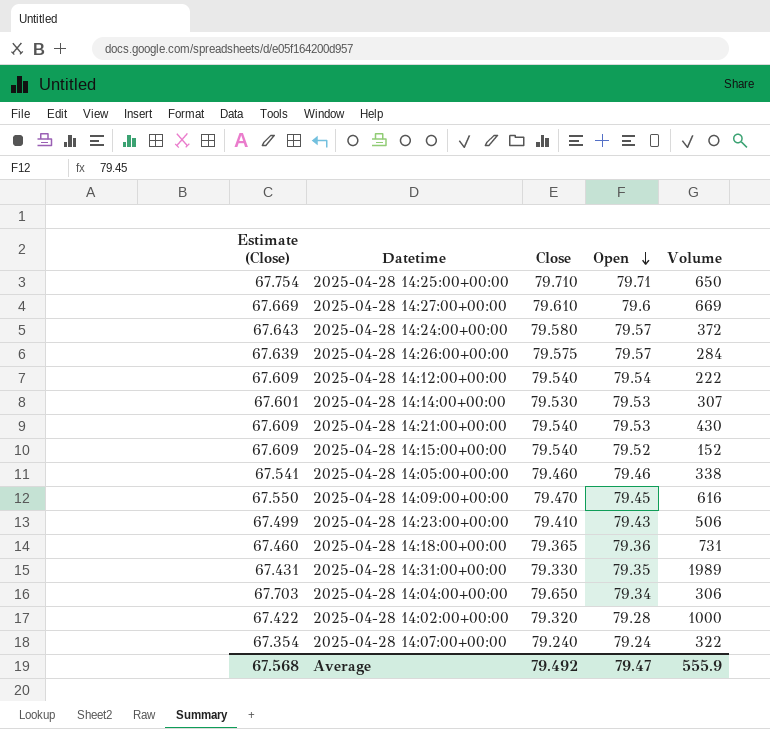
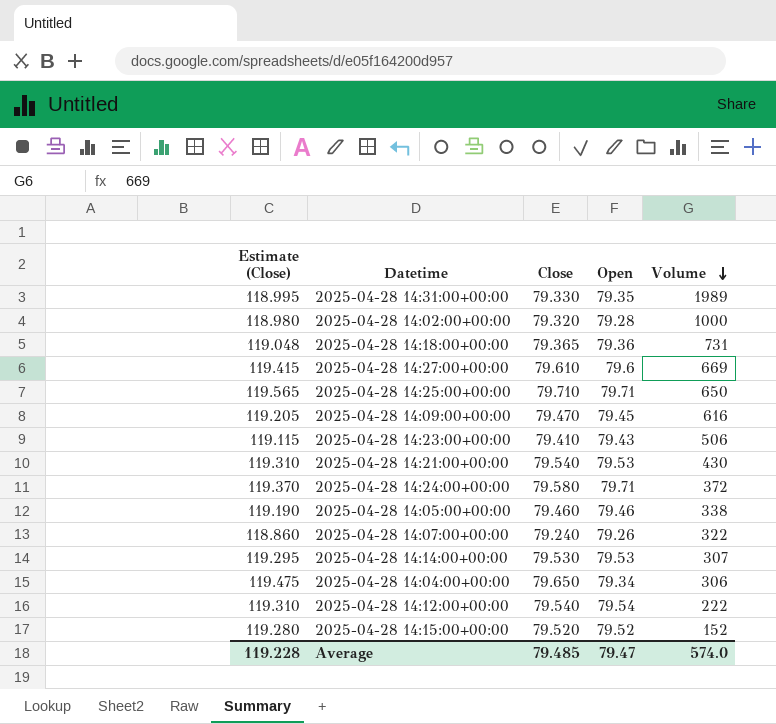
row order: Open descending -> Volume descending
column Estimate (Close) | formula: [Close] * 0.85 -> [Close] * 1.5
row 2025-04-28 14:26:00+00:00: 67.639 | 79.575 | 79.57 | 284 -> none
2025-04-28 14:24:00+00:00 | Open: 79.57 -> 79.71
2025-04-28 14:07:00+00:00 | Open: 79.24 -> 79.26
2025-04-28 14:15:00+00:00 | Close: 79.540 -> 79.520
Average | Estimate (Close): 67.568 -> 119.228
Average | Close: 79.492 -> 79.485
Average | Volume: 555.9 -> 574.0

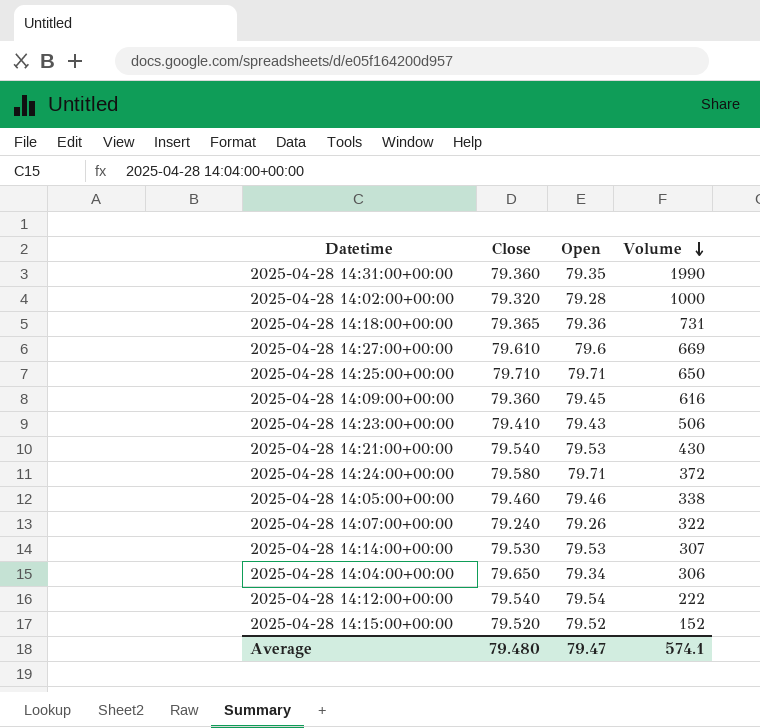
column Estimate (Close) | formula: [Close] * 1.5 -> none
2025-04-28 14:31:00+00:00 | Close: 79.330 -> 79.360
2025-04-28 14:31:00+00:00 | Volume: 1989 -> 1990
2025-04-28 14:09:00+00:00 | Close: 79.470 -> 79.360
Average | Close: 79.485 -> 79.480
Average | Volume: 574.0 -> 574.1

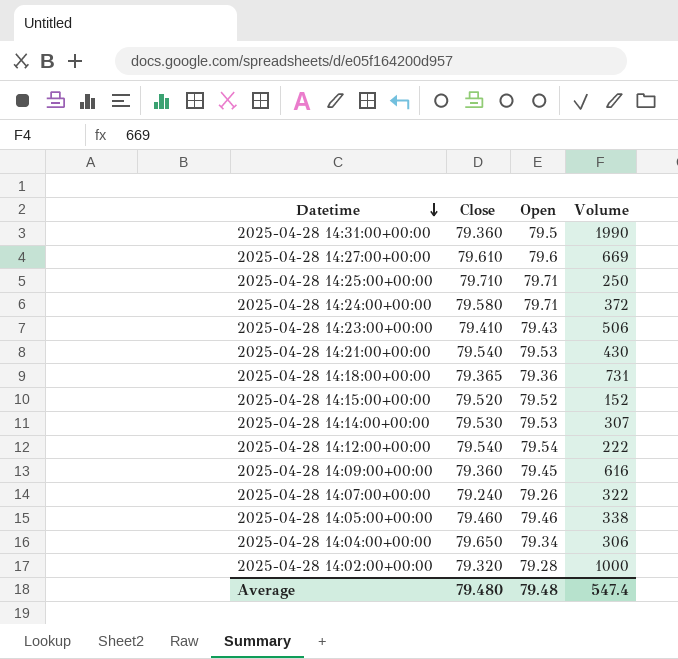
row order: Volume descending -> Datetime descending
2025-04-28 14:31:00+00:00 | Open: 79.35 -> 79.5
2025-04-28 14:25:00+00:00 | Volume: 650 -> 250
Average | Open: 79.47 -> 79.48
Average | Volume: 574.1 -> 547.4

